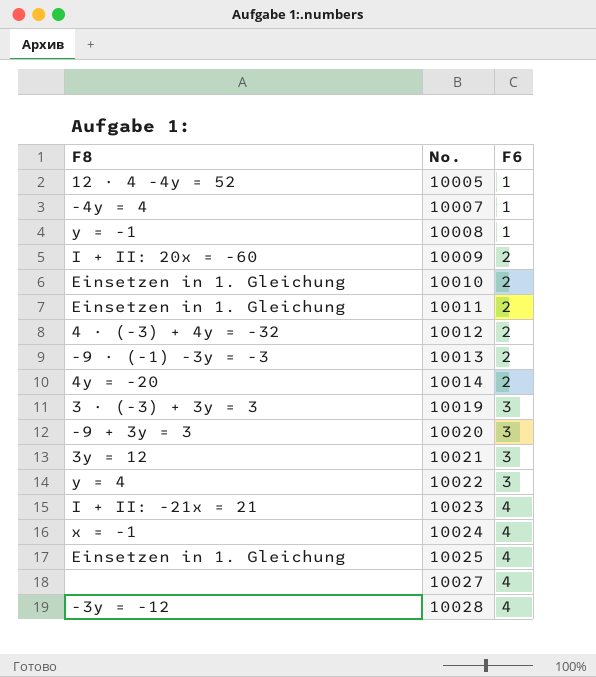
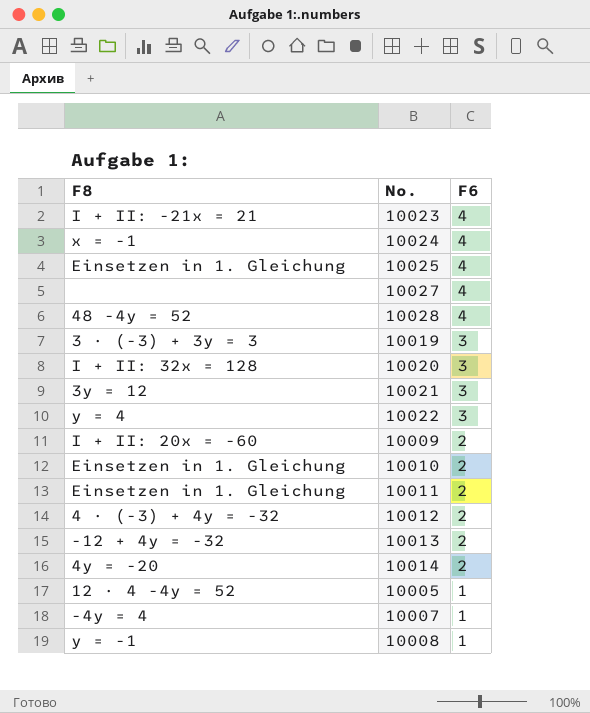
row order: No. ascending -> F6 descending
10028 | F8: -3y = -12 -> 48 -4y = 52
10020 | F8: -9 + 3y = 3 -> I + II: 32x = 128
10013 | F8: -9 · (-1) -3y = -3 -> -12 + 4y = -32

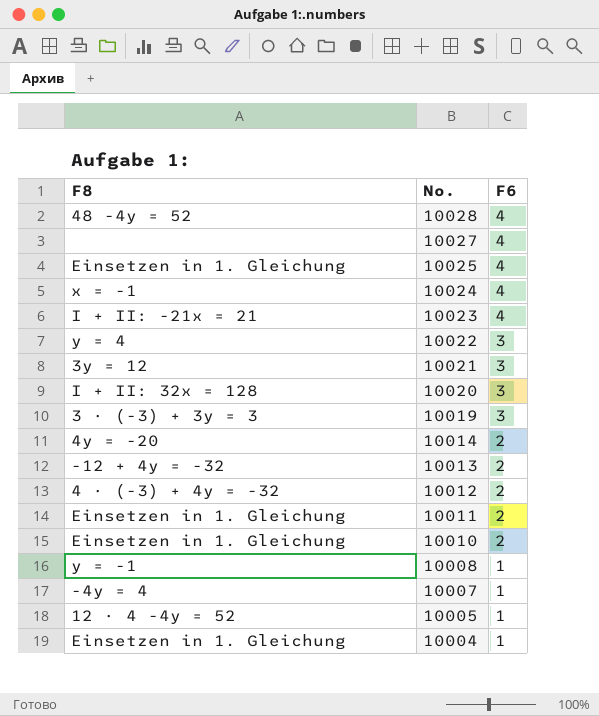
row order: F6 descending -> No. descending
row 10009: I + II: 20x = -60 | 2 -> none
row 10004: none -> Einsetzen in 1. Gleichung | 1

